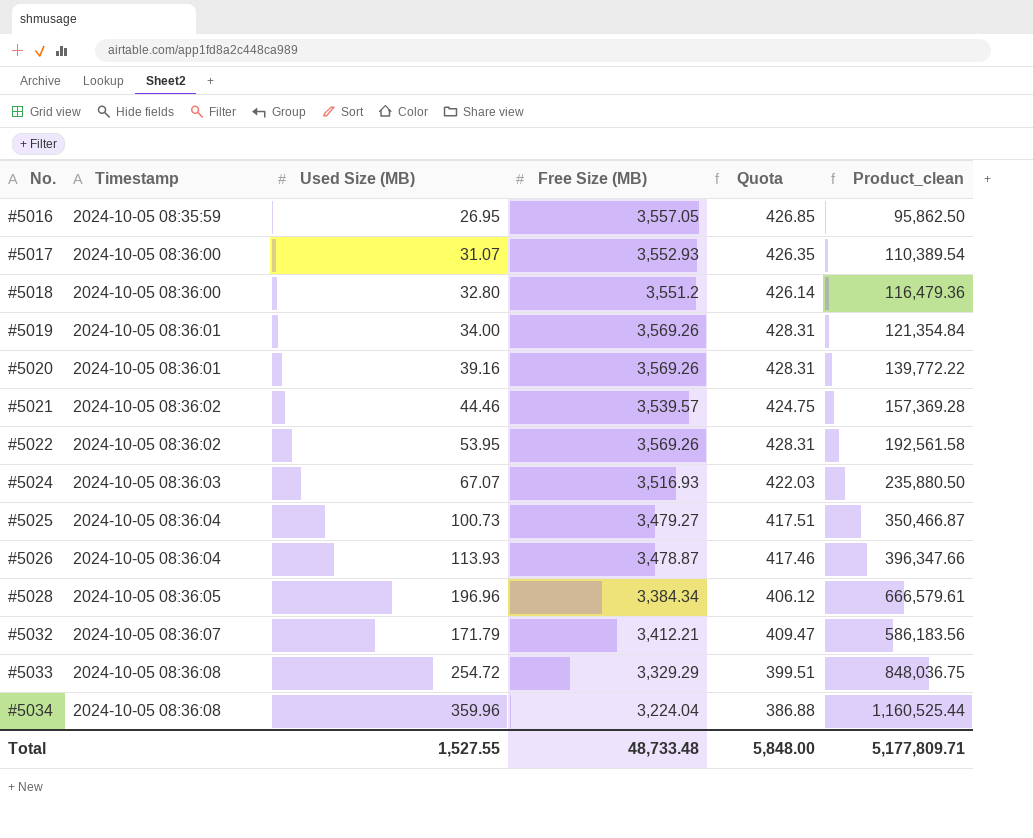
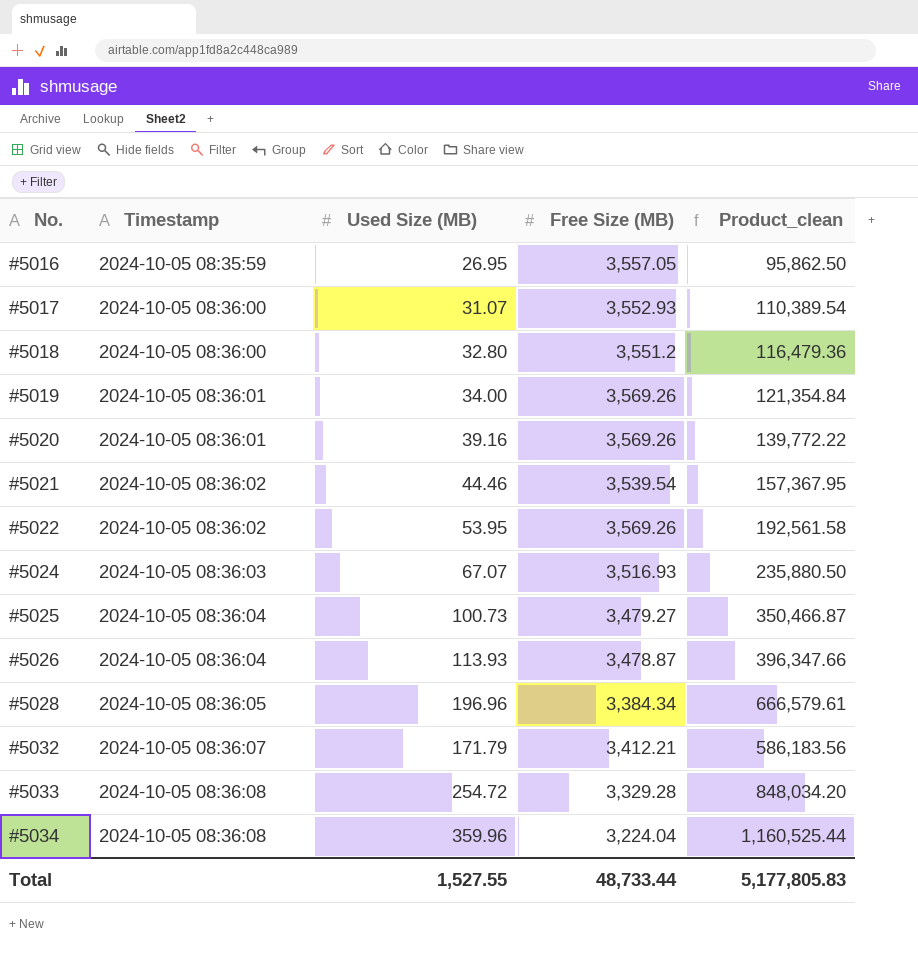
column Quota | formula: [Free Size (MB)] * 0.12 -> none
#5021 | Free Size (MB): 3,539.57 -> 3,539.54
#5021 | Product_clean: 157,369.28 -> 157,367.95
#5033 | Free Size (MB): 3,329.29 -> 3,329.28
#5033 | Product_clean: 848,036.75 -> 848,034.20
Total | Free Size (MB): 48,733.48 -> 48,733.44
Total | Product_clean: 5,177,809.71 -> 5,177,805.83

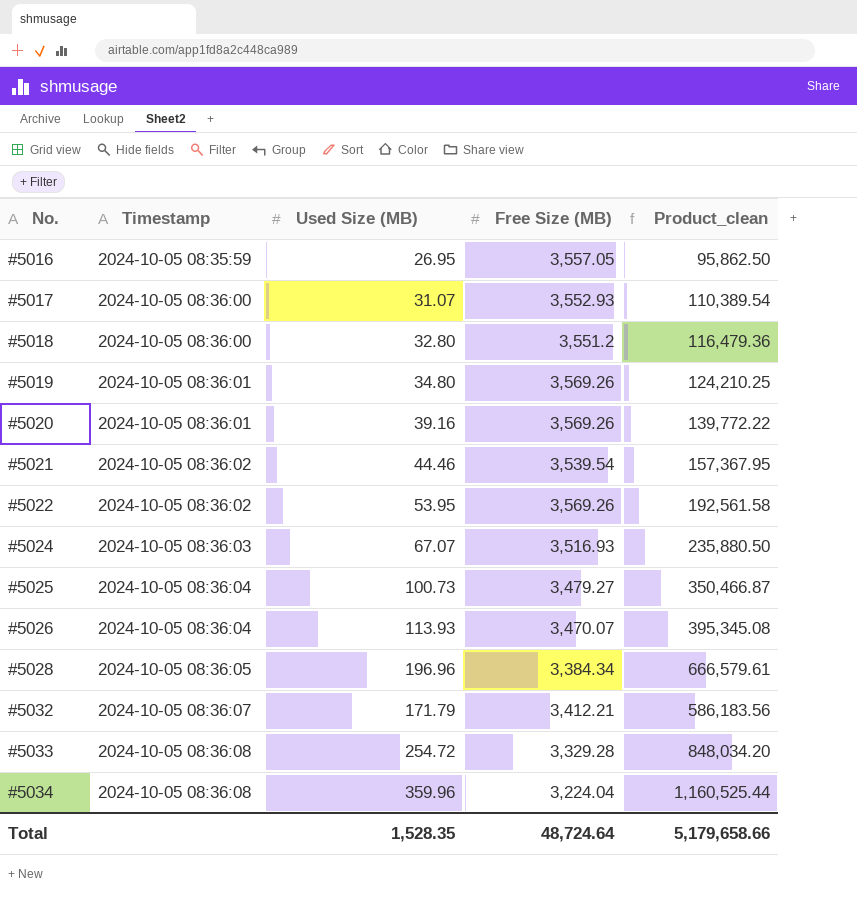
#5019 | Used Size (MB): 34.00 -> 34.80
#5019 | Product_clean: 121,354.84 -> 124,210.25
#5026 | Free Size (MB): 3,478.87 -> 3,470.07
#5026 | Product_clean: 396,347.66 -> 395,345.08
Total | Used Size (MB): 1,527.55 -> 1,528.35
Total | Free Size (MB): 48,733.44 -> 48,724.64
Total | Product_clean: 5,177,805.83 -> 5,179,658.66

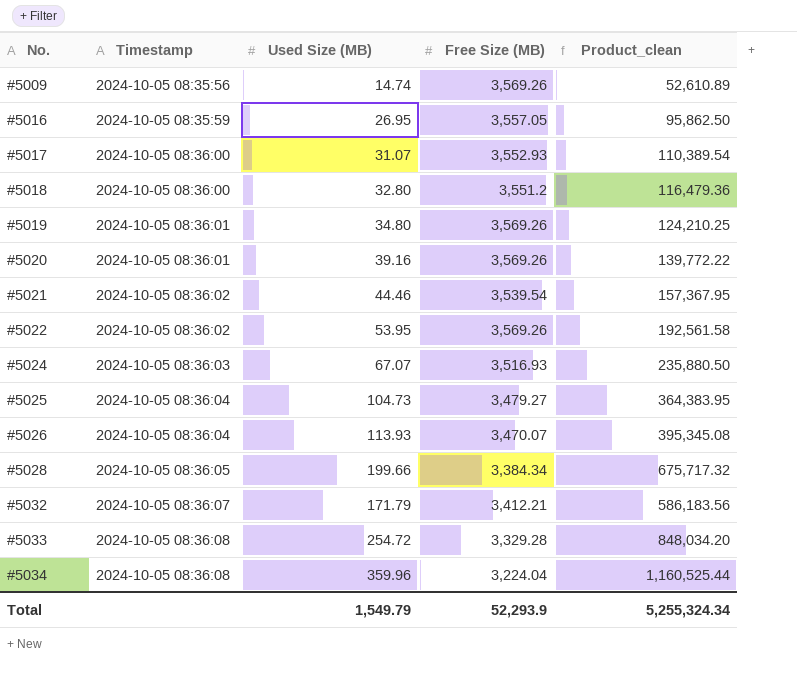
row #5009: none -> 2024-10-05 08:35:56 | 14.74 | 3,569.26 | 52,610.89
#5025 | Used Size (MB): 100.73 -> 104.73
#5025 | Product_clean: 350,466.87 -> 364,383.95
#5028 | Used Size (MB): 196.96 -> 199.66
#5028 | Product_clean: 666,579.61 -> 675,717.32
Total | Used Size (MB): 1,528.35 -> 1,549.79
Total | Free Size (MB): 48,724.64 -> 52,293.9
Total | Product_clean: 5,179,658.66 -> 5,255,324.34

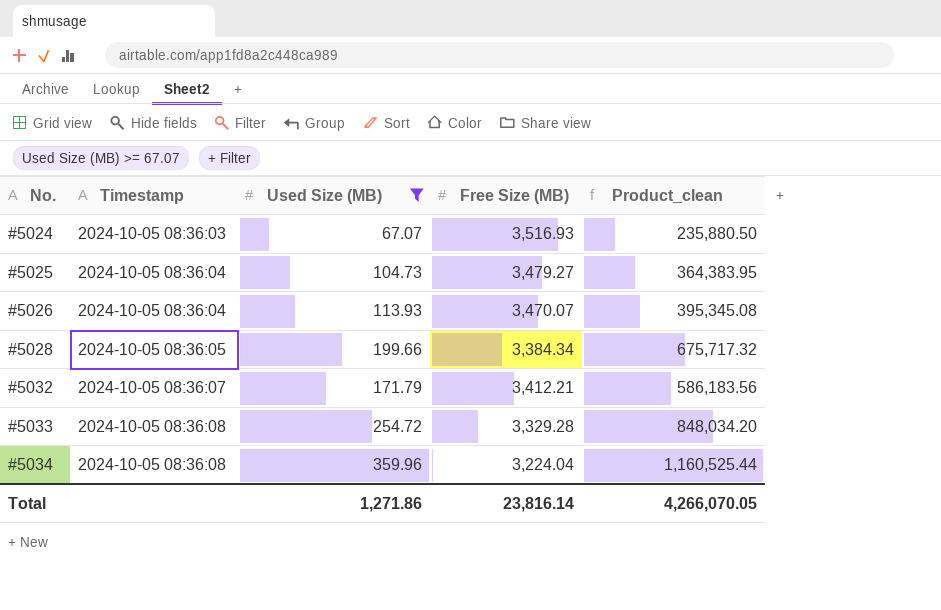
filter: none -> Used Size (MB) >= 67.07
Total | Used Size (MB): 1,549.79 -> 1,271.86
Total | Free Size (MB): 52,293.9 -> 23,816.14
Total | Product_clean: 5,255,324.34 -> 4,266,070.05

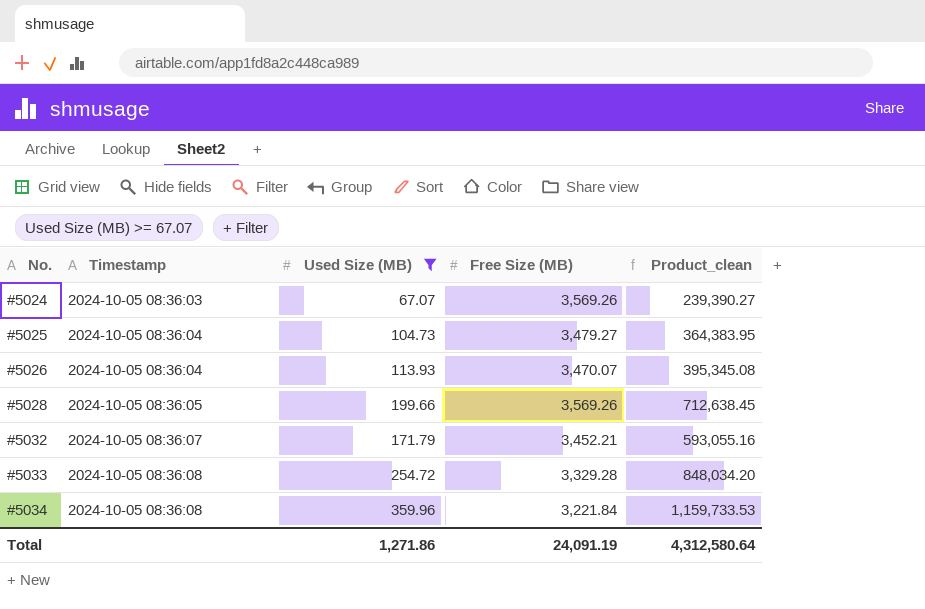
#5024 | Free Size (MB): 3,516.93 -> 3,569.26
#5024 | Product_clean: 235,880.50 -> 239,390.27
#5028 | Free Size (MB): 3,384.34 -> 3,569.26
#5028 | Product_clean: 675,717.32 -> 712,638.45
#5032 | Free Size (MB): 3,412.21 -> 3,452.21
#5032 | Product_clean: 586,183.56 -> 593,055.16
#5034 | Free Size (MB): 3,224.04 -> 3,221.84
#5034 | Product_clean: 1,160,525.44 -> 1,159,733.53
Total | Free Size (MB): 23,816.14 -> 24,091.19
Total | Product_clean: 4,266,070.05 -> 4,312,580.64

